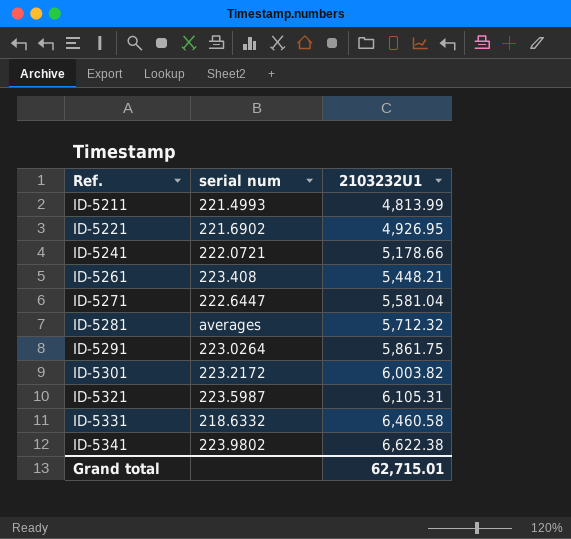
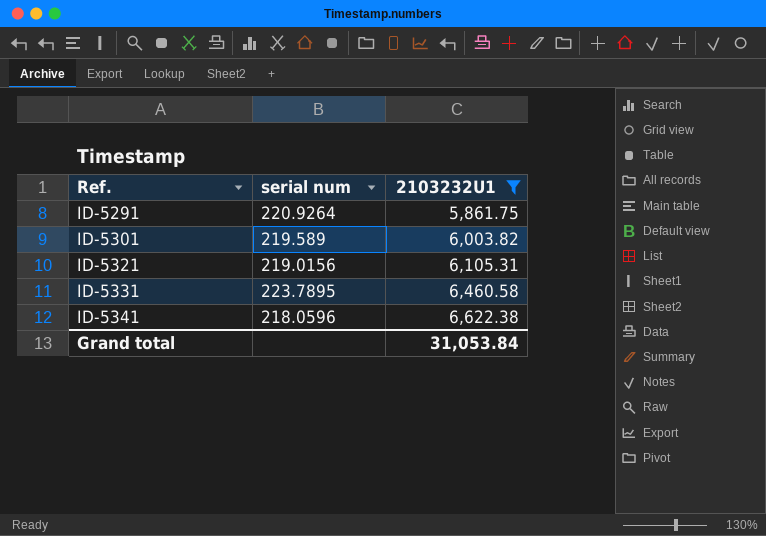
filter: none -> 2103232U1 >= 5,861.75
ID-5291 | serial num: 223.0264 -> 220.9264
ID-5301 | serial num: 223.2172 -> 219.589
ID-5321 | serial num: 223.5987 -> 219.0156
ID-5331 | serial num: 218.6332 -> 223.7895
ID-5341 | serial num: 223.9802 -> 218.0596
Grand total | 2103232U1: 62,715.01 -> 31,053.84

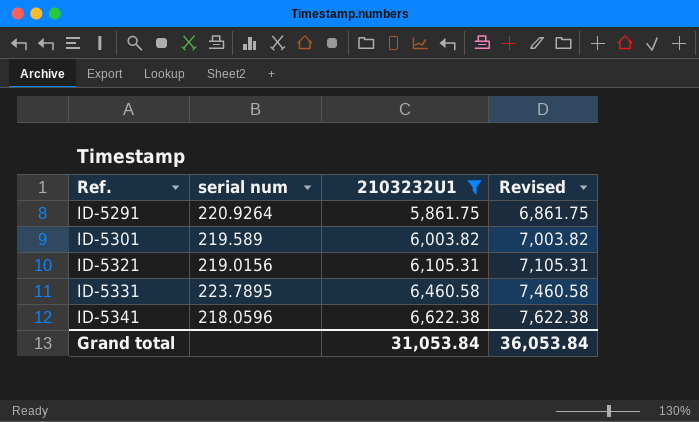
column Revised | formula: none -> [2103232U1] + 1000

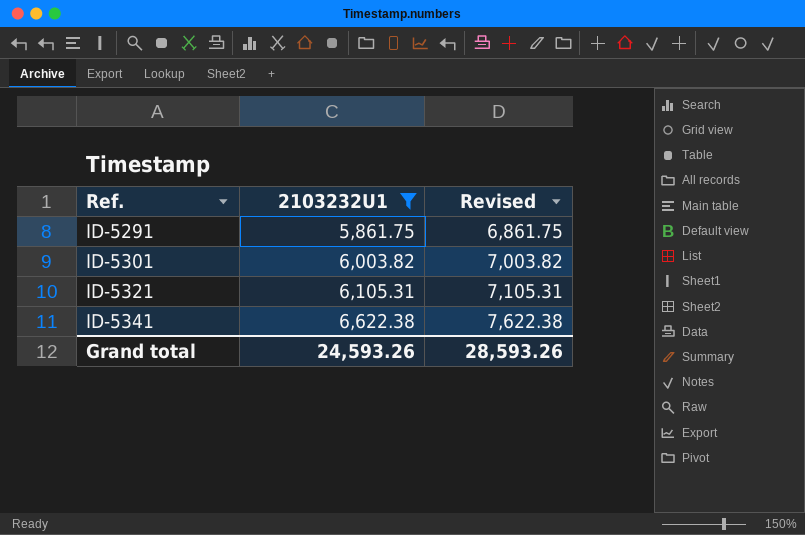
column serial num | position: 2 -> none
row ID-5331: 223.7895 | 6,460.58 | 7,460.58 -> none
Grand total | 2103232U1: 31,053.84 -> 24,593.26
Grand total | Revised: 36,053.84 -> 28,593.26

